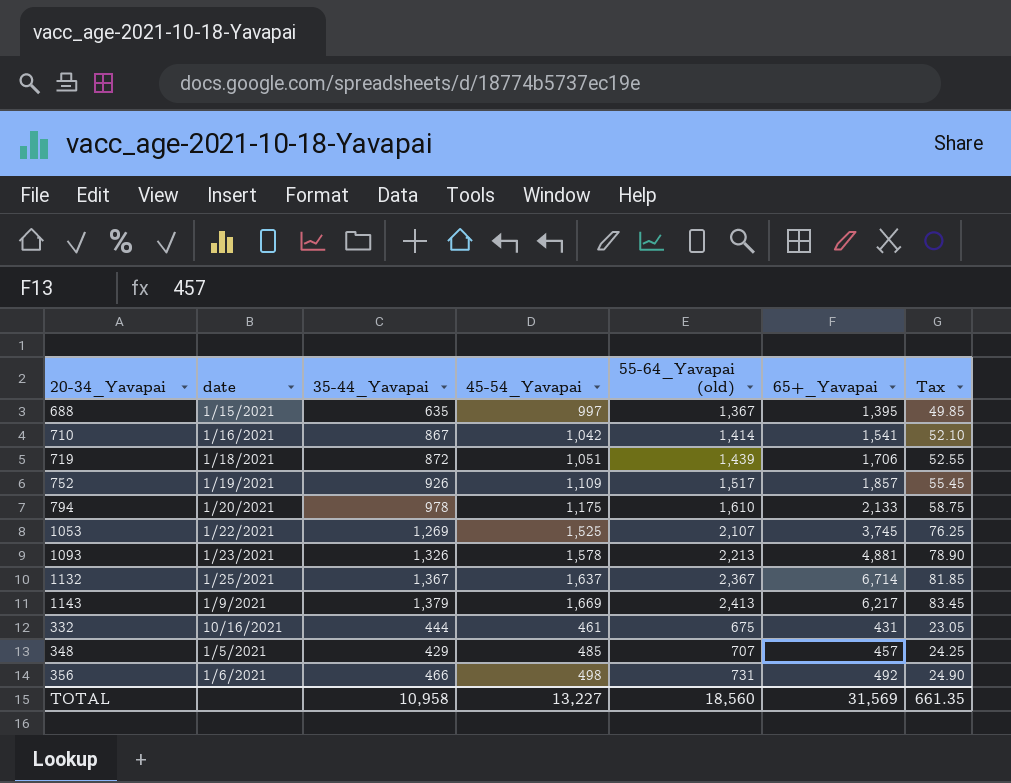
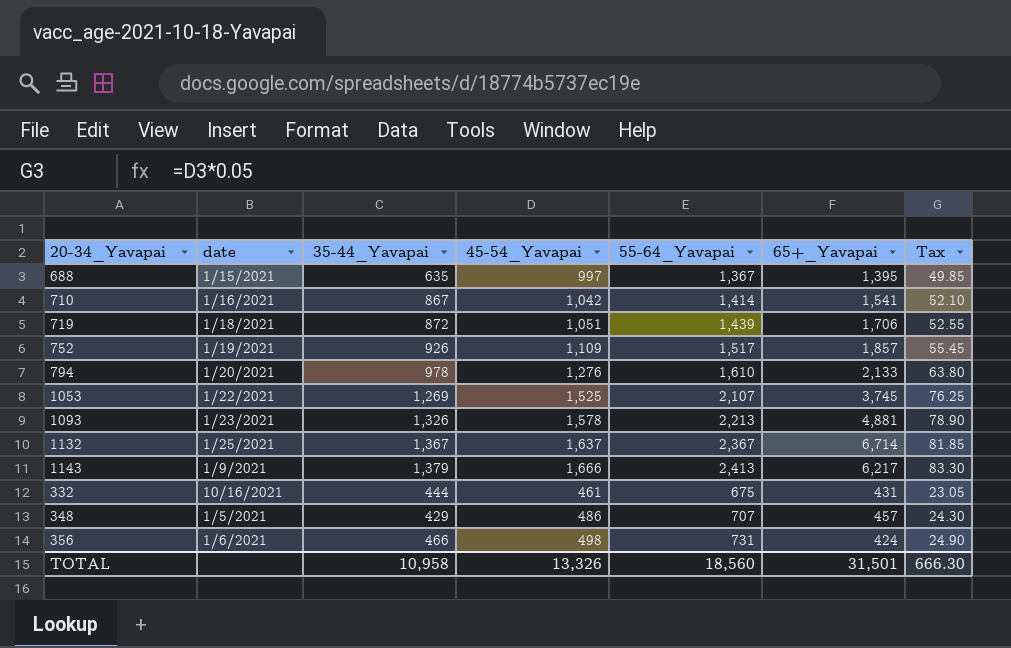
column name: 55-64_Yavapai (old) -> 55-64_Yavapai
794 | 45-54_Yavapai: 1,175 -> 1,276
794 | Tax: 58.75 -> 63.80
1143 | 45-54_Yavapai: 1,669 -> 1,666
1143 | Tax: 83.45 -> 83.30
348 | 45-54_Yavapai: 485 -> 486
348 | Tax: 24.25 -> 24.30
356 | 65+_Yavapai: 492 -> 424
TOTAL | 45-54_Yavapai: 13,227 -> 13,326
TOTAL | 65+_Yavapai: 31,569 -> 31,501
TOTAL | Tax: 661.35 -> 666.30

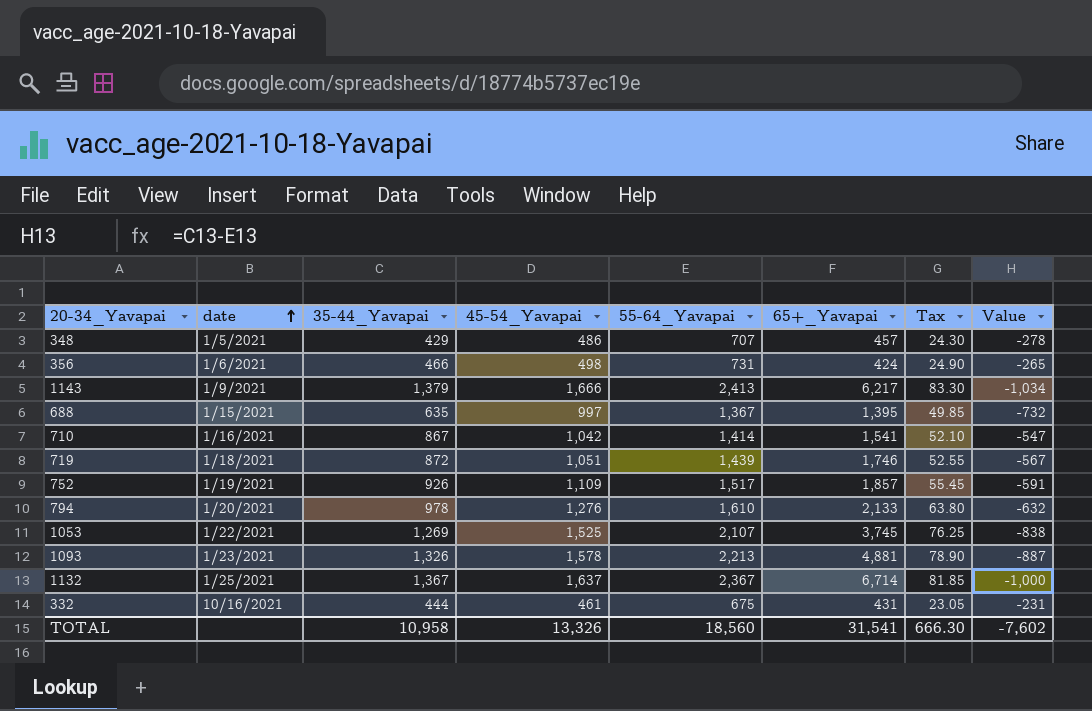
row order: none -> date ascending
column Value | formula: none -> [35-44_Yavapai] - [55-64_Yavapai]
719 | 65+_Yavapai: 1,706 -> 1,746
TOTAL | 65+_Yavapai: 31,501 -> 31,541

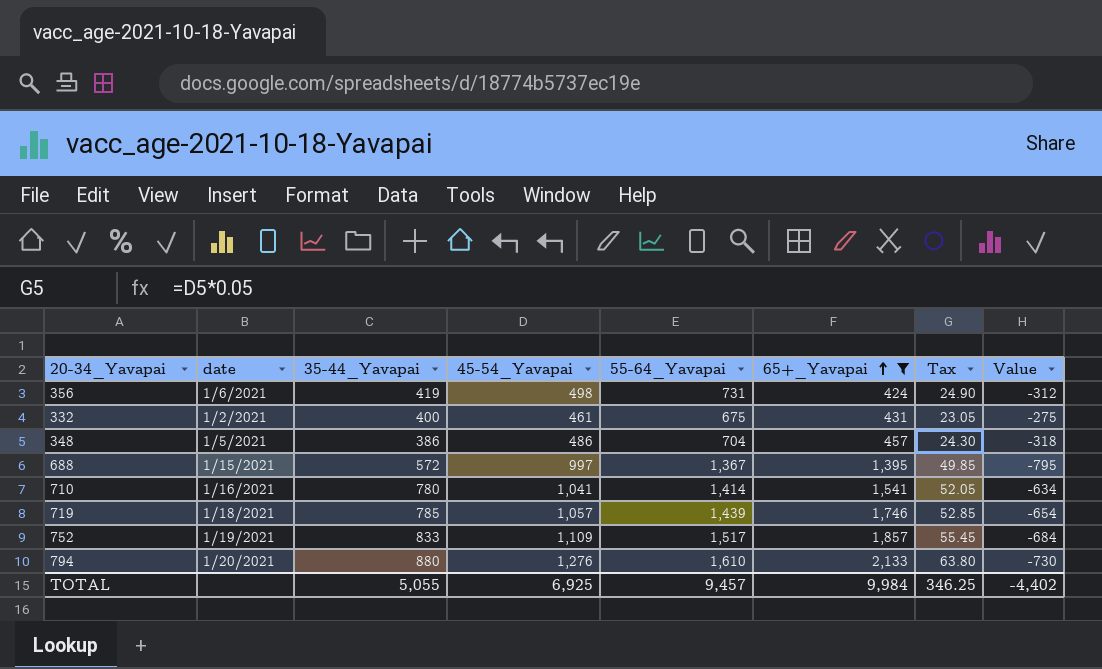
filter: none -> 65+_Yavapai <= 2,133
row order: date ascending -> 65+_Yavapai ascending
356 | 35-44_Yavapai: 466 -> 419
356 | Value: -265 -> -312
332 | date: 10/16/2021 -> 1/2/2021
332 | 35-44_Yavapai: 444 -> 400
332 | Value: -231 -> -275
348 | 35-44_Yavapai: 429 -> 386
348 | 55-64_Yavapai: 707 -> 704
348 | Value: -278 -> -318
688 | 35-44_Yavapai: 635 -> 572
688 | Value: -732 -> -795
710 | 35-44_Yavapai: 867 -> 780
710 | 45-54_Yavapai: 1,042 -> 1,041
710 | Tax: 52.10 -> 52.05
710 | Value: -547 -> -634
719 | 35-44_Yavapai: 872 -> 785
719 | 45-54_Yavapai: 1,051 -> 1,057
719 | Tax: 52.55 -> 52.85
719 | Value: -567 -> -654
752 | 35-44_Yavapai: 926 -> 833
752 | Value: -591 -> -684
794 | 35-44_Yavapai: 978 -> 880
794 | Value: -632 -> -730
TOTAL | 35-44_Yavapai: 10,958 -> 5,055
TOTAL | 45-54_Yavapai: 13,326 -> 6,925
TOTAL | 55-64_Yavapai: 18,560 -> 9,457
TOTAL | 65+_Yavapai: 31,541 -> 9,984
TOTAL | Tax: 666.30 -> 346.25
TOTAL | Value: -7,602 -> -4,402

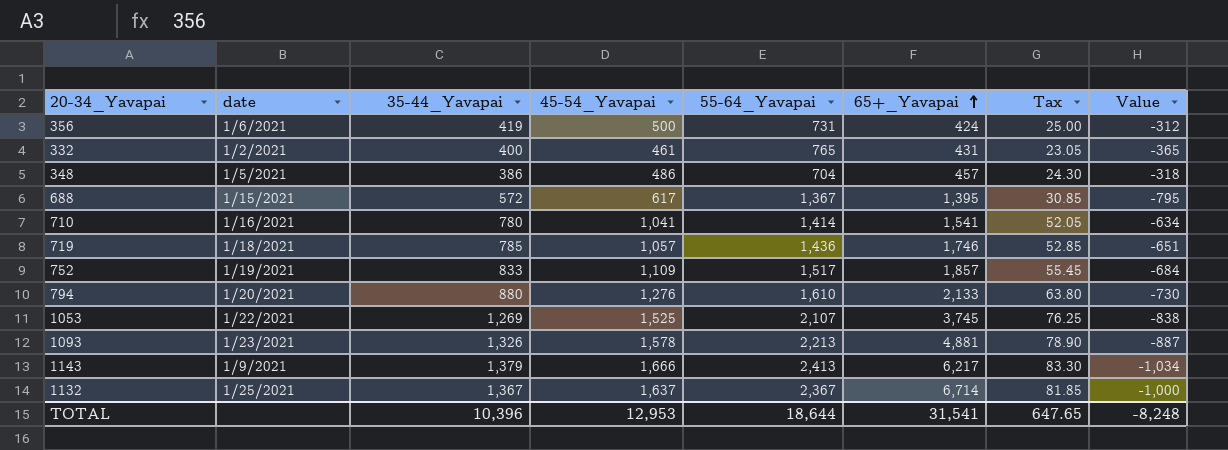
filter: 65+_Yavapai <= 2,133 -> none
356 | 45-54_Yavapai: 498 -> 500
356 | Tax: 24.90 -> 25.00
332 | 55-64_Yavapai: 675 -> 765
332 | Value: -275 -> -365
688 | 45-54_Yavapai: 997 -> 617
688 | Tax: 49.85 -> 30.85
719 | 55-64_Yavapai: 1,439 -> 1,436
719 | Value: -654 -> -651
TOTAL | 35-44_Yavapai: 5,055 -> 10,396
TOTAL | 45-54_Yavapai: 6,925 -> 12,953
TOTAL | 55-64_Yavapai: 9,457 -> 18,644
TOTAL | 65+_Yavapai: 9,984 -> 31,541
TOTAL | Tax: 346.25 -> 647.65
TOTAL | Value: -4,402 -> -8,248

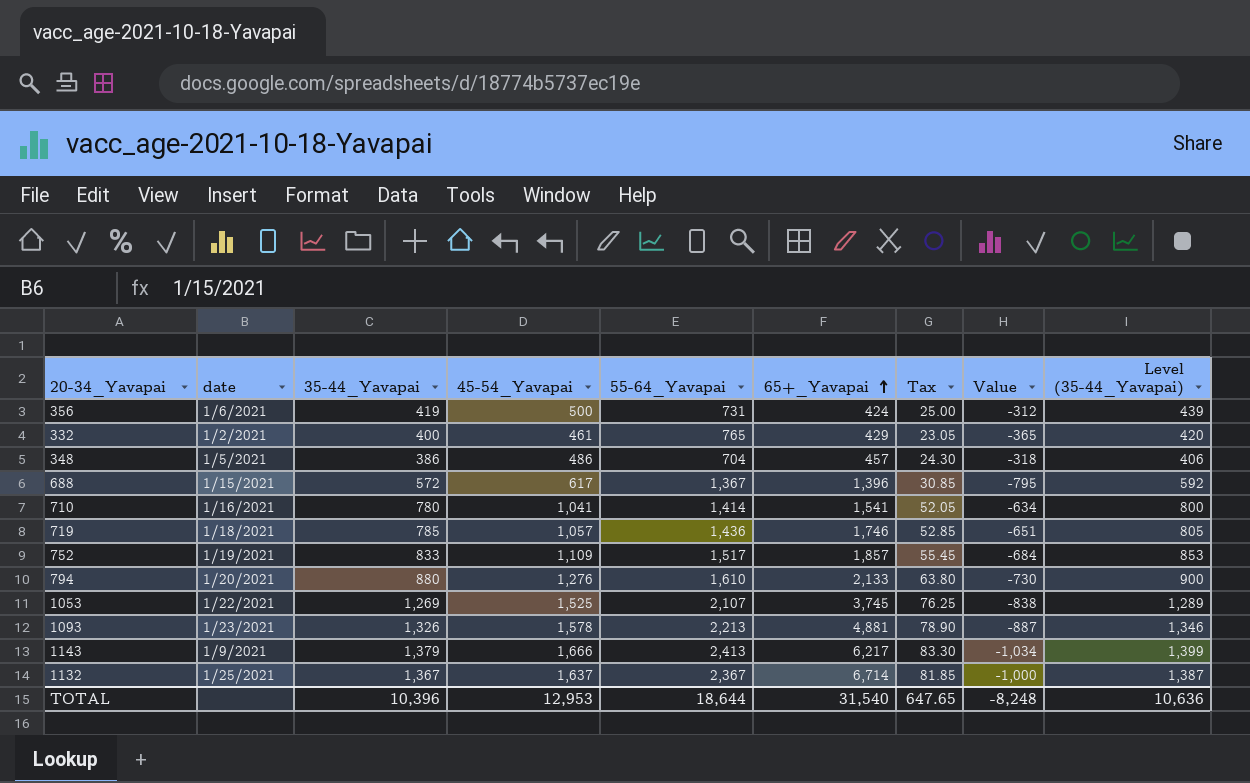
column Level (35-44_Yavapai) | formula: none -> [35-44_Yavapai] + 20
332 | 65+_Yavapai: 431 -> 429
688 | 65+_Yavapai: 1,395 -> 1,396
TOTAL | 65+_Yavapai: 31,541 -> 31,540

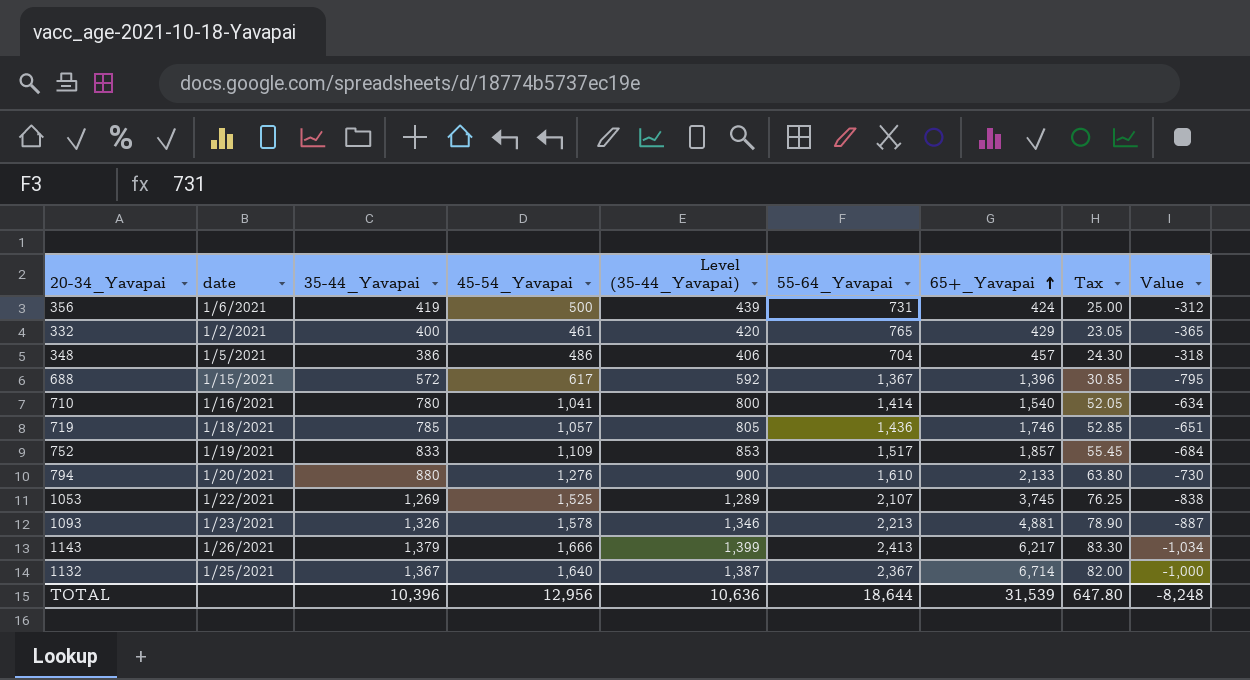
column Level (35-44_Yavapai) | position: 9 -> 5
710 | 65+_Yavapai: 1,541 -> 1,540
1143 | date: 1/9/2021 -> 1/26/2021
1132 | 45-54_Yavapai: 1,637 -> 1,640
1132 | Tax: 81.85 -> 82.00
TOTAL | 45-54_Yavapai: 12,953 -> 12,956
TOTAL | 65+_Yavapai: 31,540 -> 31,539
TOTAL | Tax: 647.65 -> 647.80

